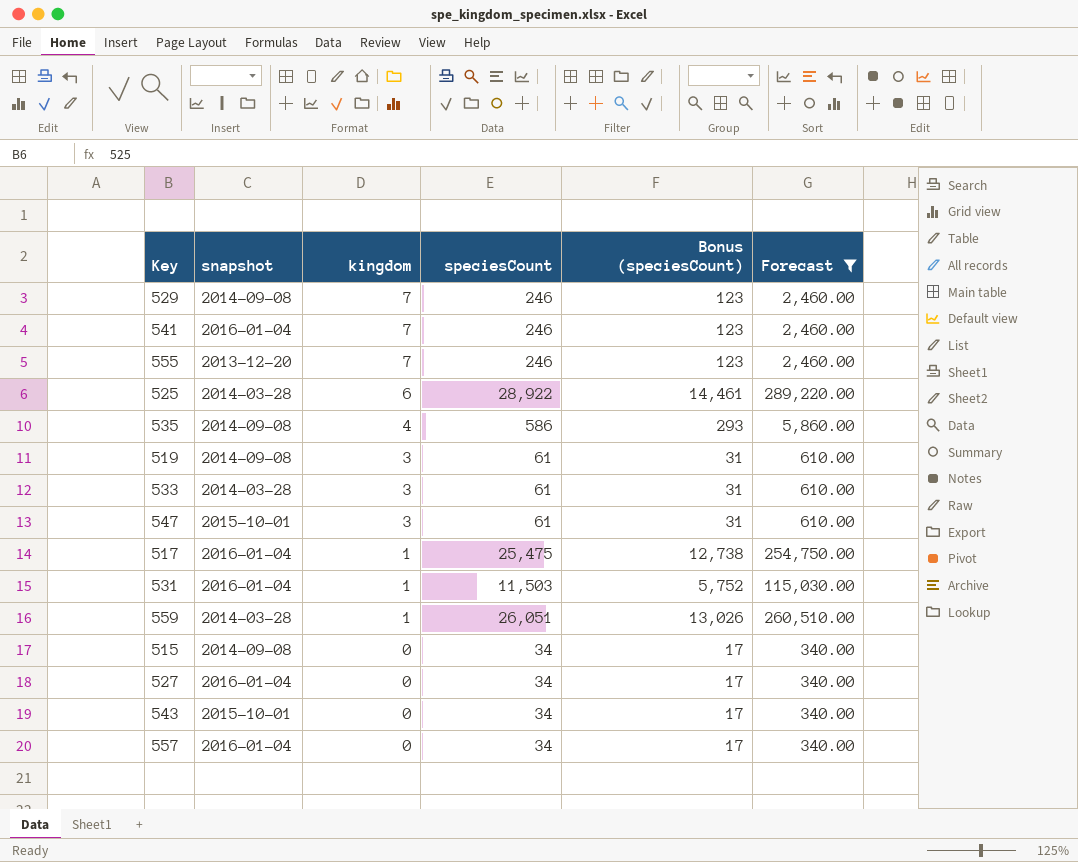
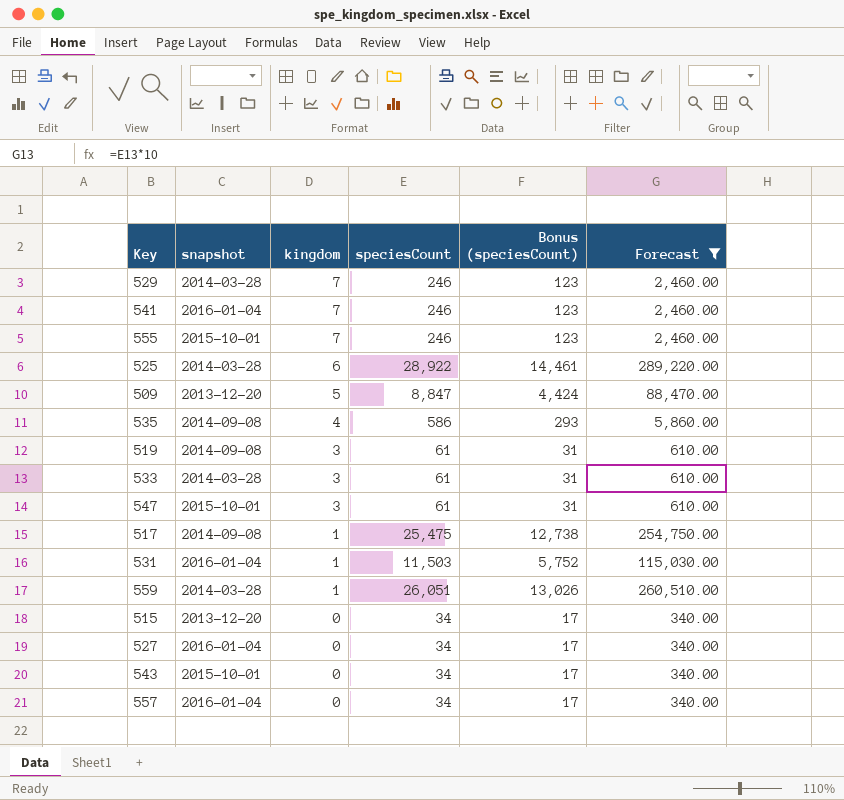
529 | snapshot: 2014-09-08 -> 2014-03-28
555 | snapshot: 2013-12-20 -> 2015-10-01
row 509: none -> 2013-12-20 | 5 | 8,847 | 4,424 | 88,470.00
517 | snapshot: 2016-01-04 -> 2014-09-08
515 | snapshot: 2014-09-08 -> 2013-12-20

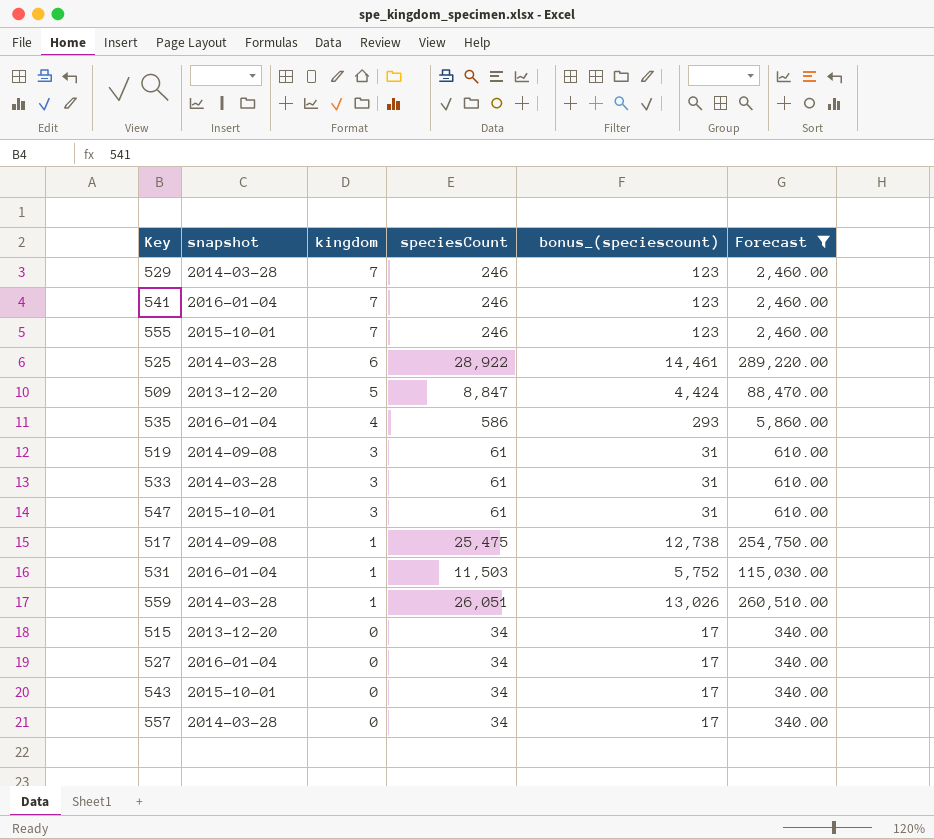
column name: Bonus (speciesCount) -> bonus_(speciescount)
535 | snapshot: 2014-09-08 -> 2016-01-04
557 | snapshot: 2016-01-04 -> 2014-03-28

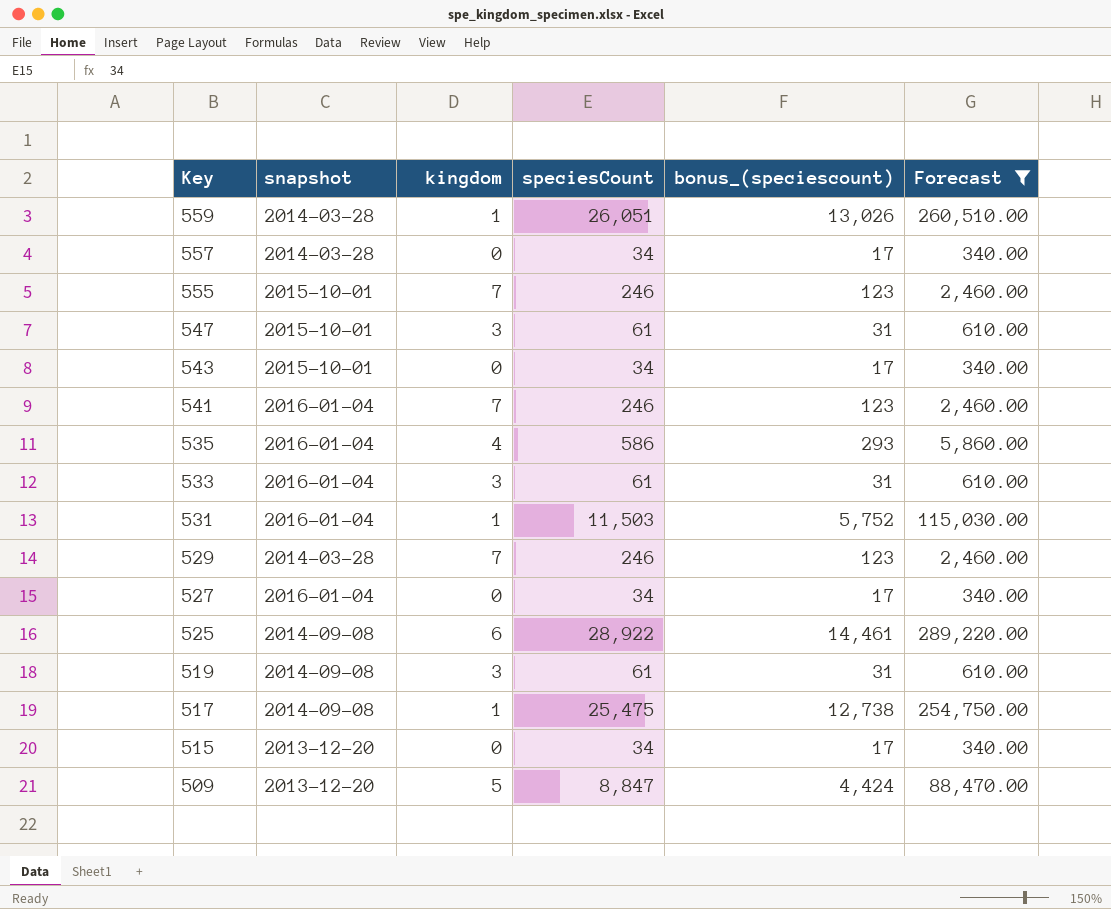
row order: kingdom descending -> Key descending
533 | snapshot: 2014-03-28 -> 2016-01-04
525 | snapshot: 2014-03-28 -> 2014-09-08

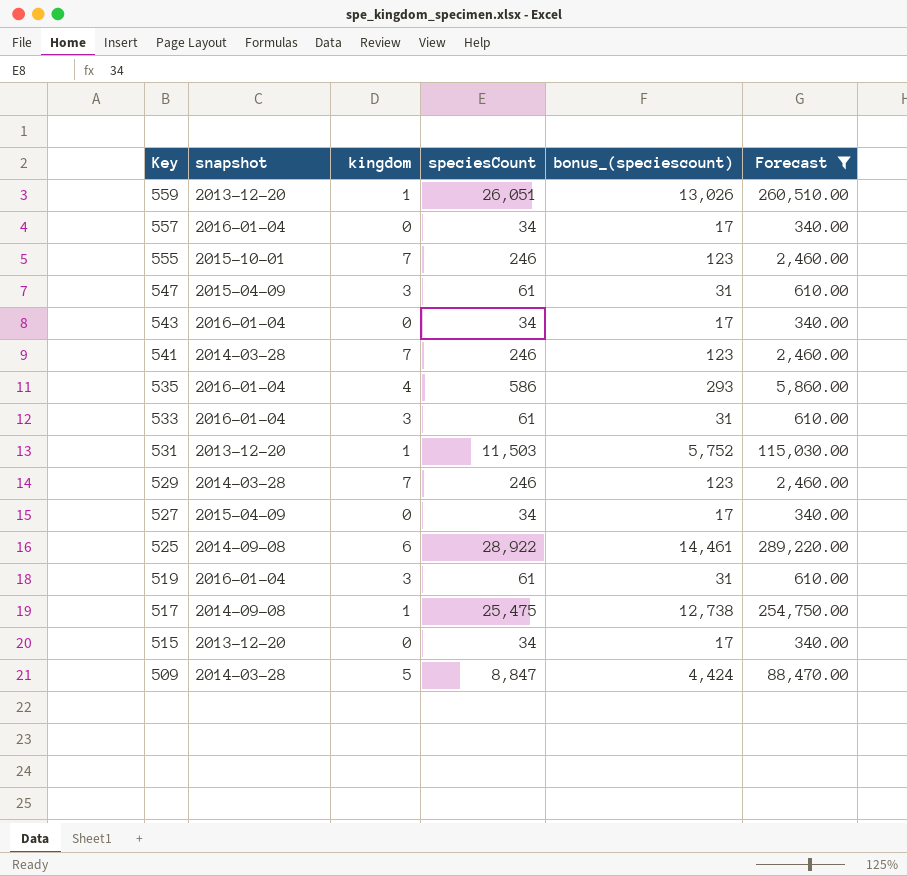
559 | snapshot: 2014-03-28 -> 2013-12-20
557 | snapshot: 2014-03-28 -> 2016-01-04
547 | snapshot: 2015-10-01 -> 2015-04-09
543 | snapshot: 2015-10-01 -> 2016-01-04
541 | snapshot: 2016-01-04 -> 2014-03-28
531 | snapshot: 2016-01-04 -> 2013-12-20
527 | snapshot: 2016-01-04 -> 2015-04-09
519 | snapshot: 2014-09-08 -> 2016-01-04
509 | snapshot: 2013-12-20 -> 2014-03-28

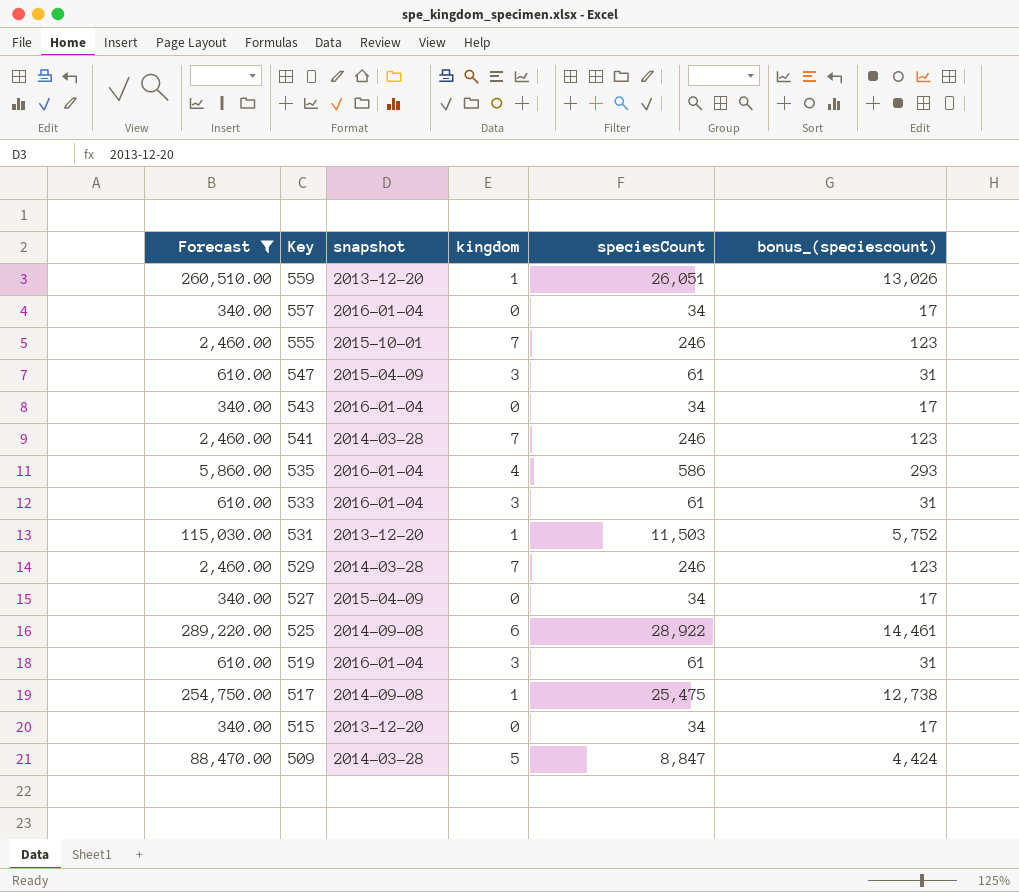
column Forecast | position: 6 -> 1

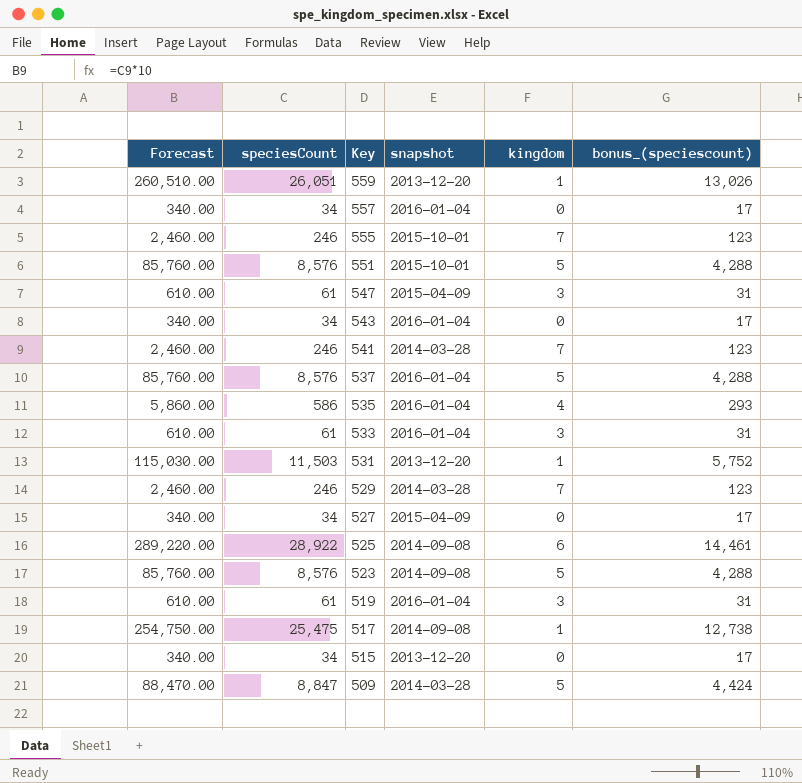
filter: Forecast != 85,760.00 -> none
column speciesCount | position: 5 -> 2

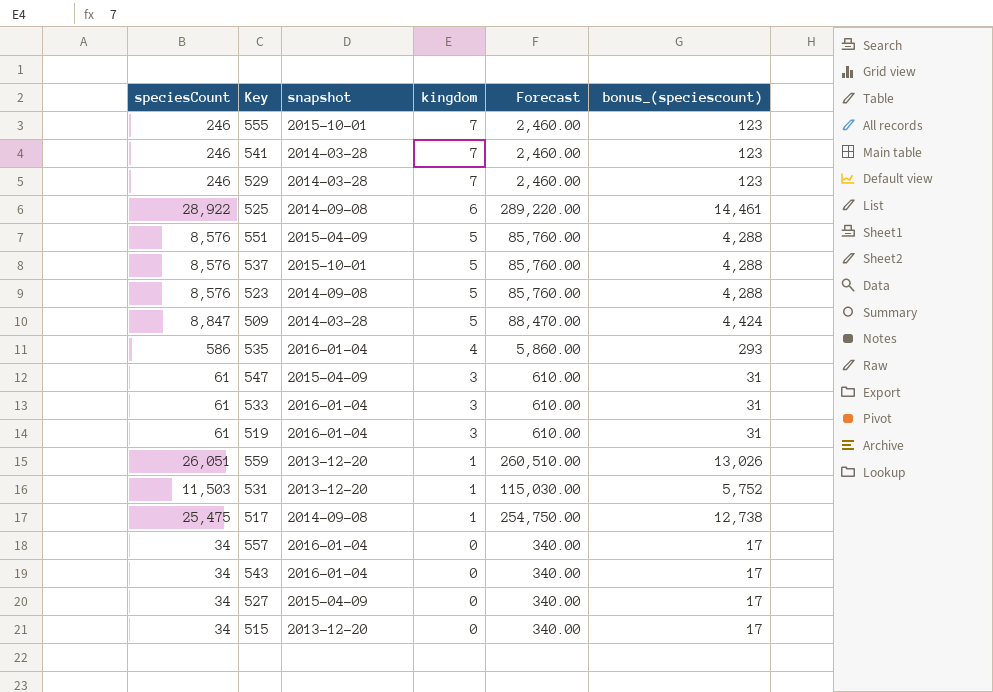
row order: Key descending -> kingdom descending
column Forecast | position: 1 -> 5
551 | snapshot: 2015-10-01 -> 2015-04-09
537 | snapshot: 2016-01-04 -> 2015-10-01

